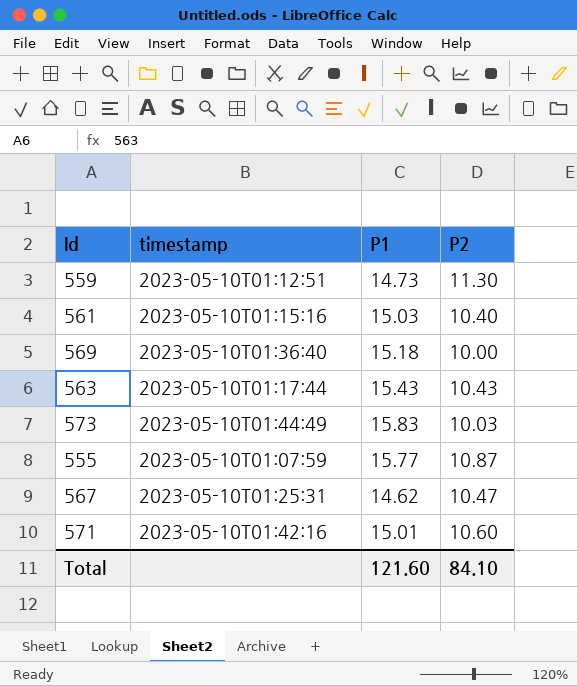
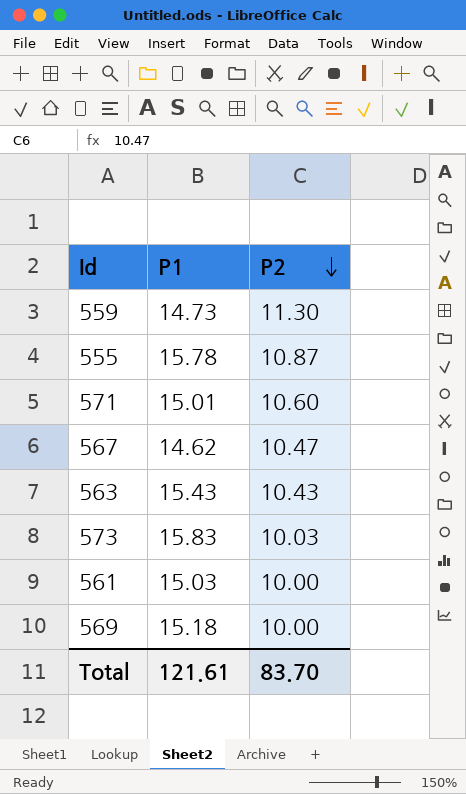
row order: none -> P2 descending
column timestamp | position: 2 -> none
555 | P1: 15.77 -> 15.78
561 | P2: 10.40 -> 10.00
Total | P1: 121.60 -> 121.61
Total | P2: 84.10 -> 83.70

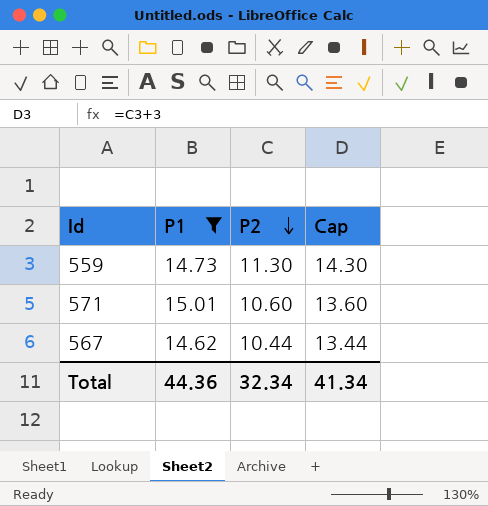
filter: none -> P1 <= 15.01
column Cap | formula: none -> [P2] + 3
567 | P2: 10.47 -> 10.44
Total | P1: 121.61 -> 44.36
Total | P2: 83.70 -> 32.34

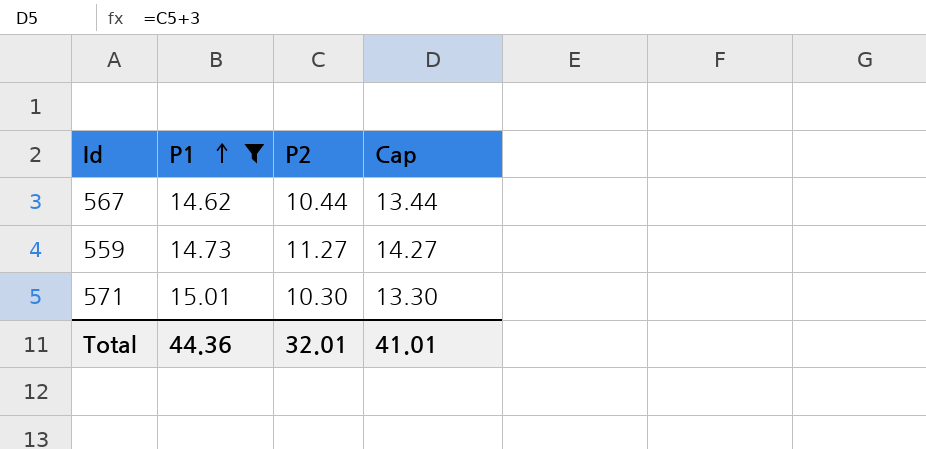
row order: P2 descending -> P1 ascending
559 | P2: 11.30 -> 11.27
559 | Cap: 14.30 -> 14.27
571 | P2: 10.60 -> 10.30
571 | Cap: 13.60 -> 13.30
Total | P2: 32.34 -> 32.01
Total | Cap: 41.34 -> 41.01

